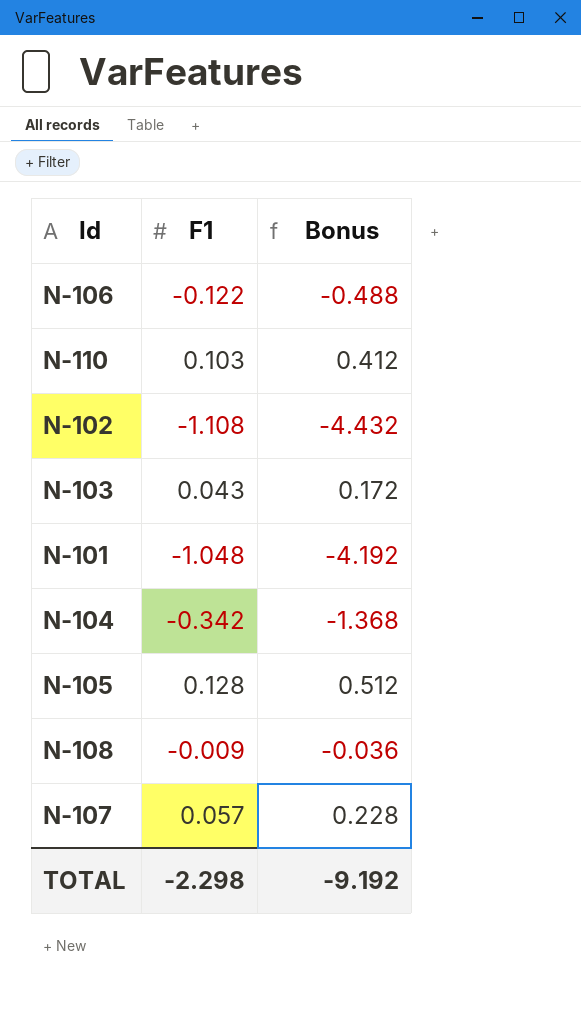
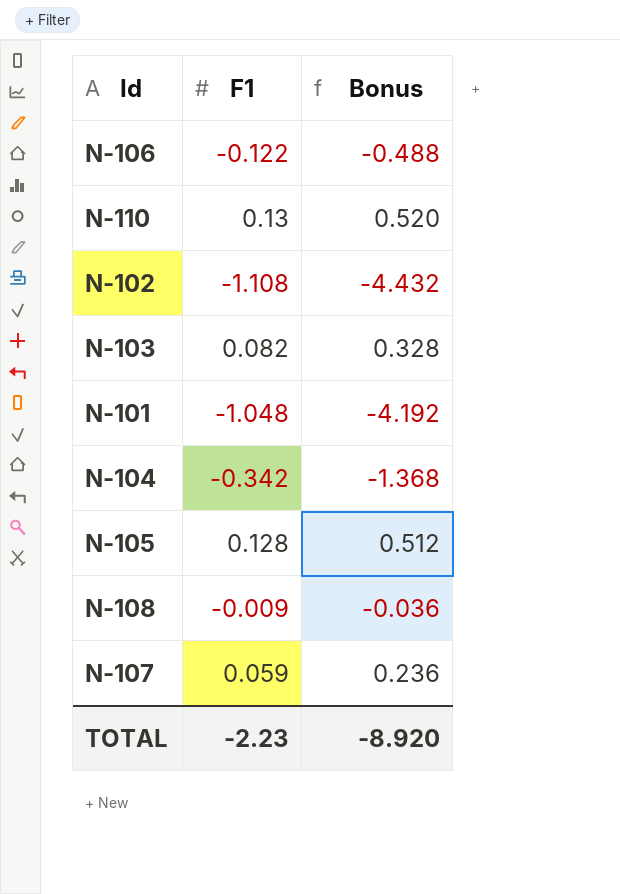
N-110 | F1: 0.103 -> 0.13
N-110 | Bonus: 0.412 -> 0.520
N-103 | F1: 0.043 -> 0.082
N-103 | Bonus: 0.172 -> 0.328
N-107 | F1: 0.057 -> 0.059
N-107 | Bonus: 0.228 -> 0.236
TOTAL | F1: -2.298 -> -2.23
TOTAL | Bonus: -9.192 -> -8.920

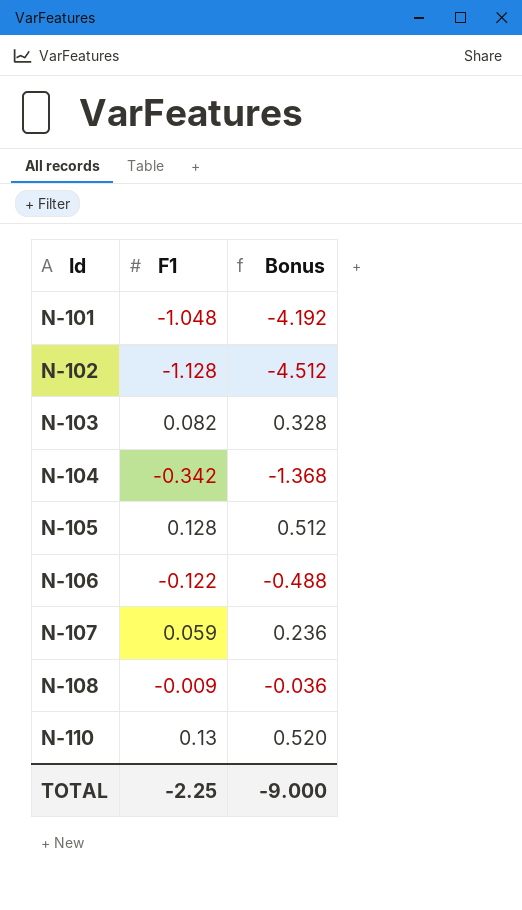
row order: none -> Id ascending
N-102 | F1: -1.108 -> -1.128
N-102 | Bonus: -4.432 -> -4.512
TOTAL | F1: -2.23 -> -2.25
TOTAL | Bonus: -8.920 -> -9.000

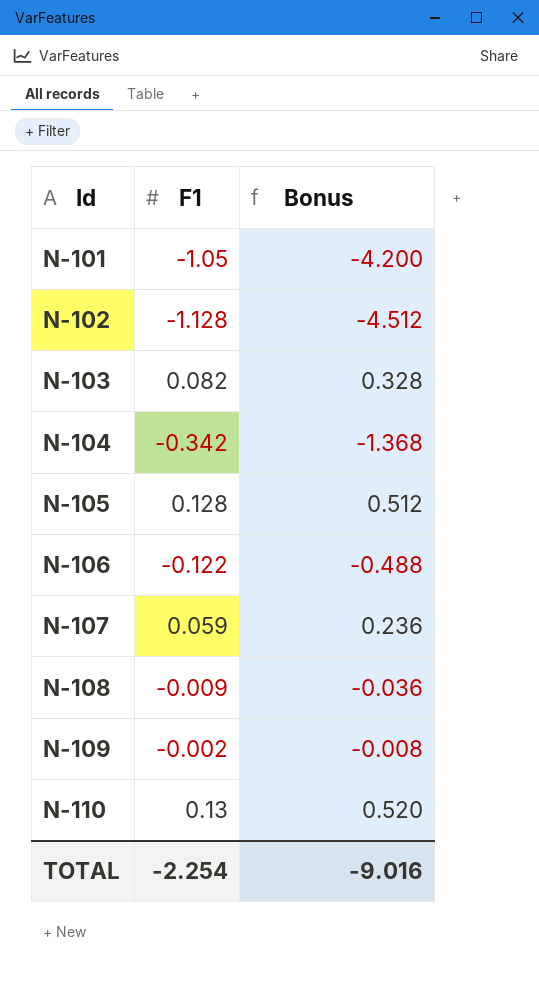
N-101 | F1: -1.048 -> -1.05
N-101 | Bonus: -4.192 -> -4.200
row N-109: none -> -0.002 | -0.008
TOTAL | F1: -2.25 -> -2.254
TOTAL | Bonus: -9.000 -> -9.016

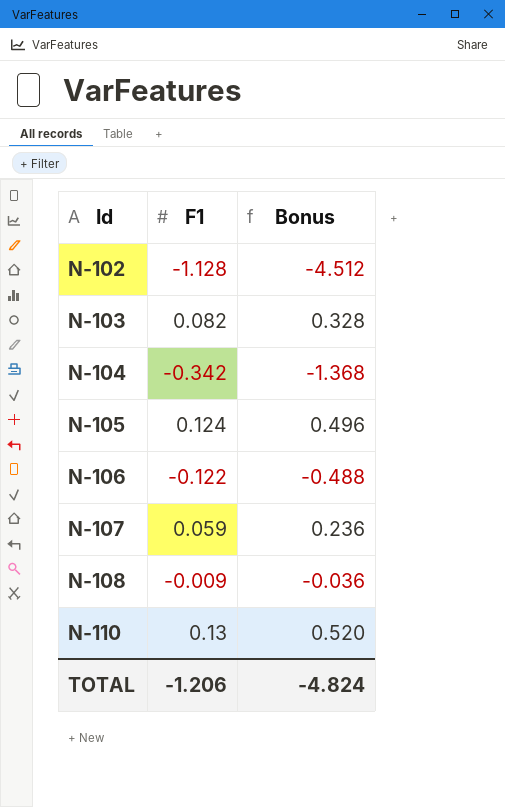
row N-101: -1.05 | -4.200 -> none
row N-109: -0.002 | -0.008 -> none
N-105 | F1: 0.128 -> 0.124
N-105 | Bonus: 0.512 -> 0.496
TOTAL | F1: -2.254 -> -1.206
TOTAL | Bonus: -9.016 -> -4.824

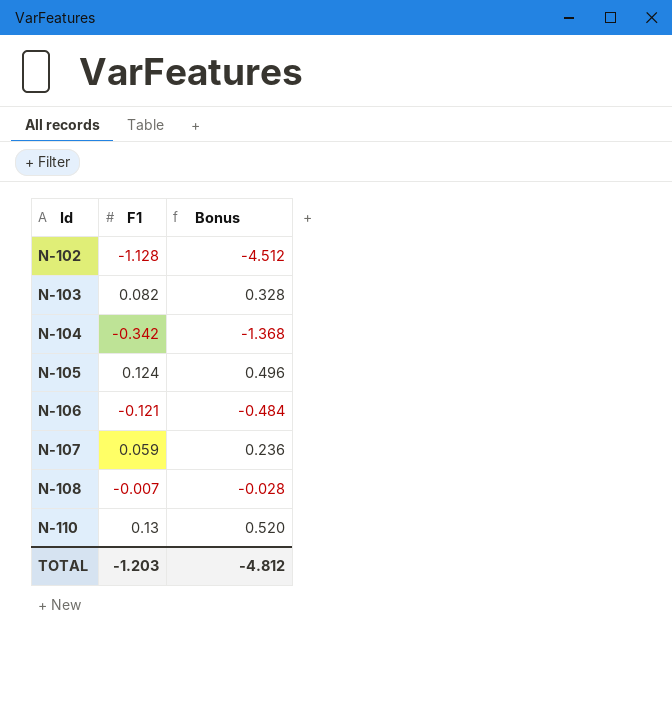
N-106 | F1: -0.122 -> -0.121
N-106 | Bonus: -0.488 -> -0.484
N-108 | F1: -0.009 -> -0.007
N-108 | Bonus: -0.036 -> -0.028
TOTAL | F1: -1.206 -> -1.203
TOTAL | Bonus: -4.824 -> -4.812

